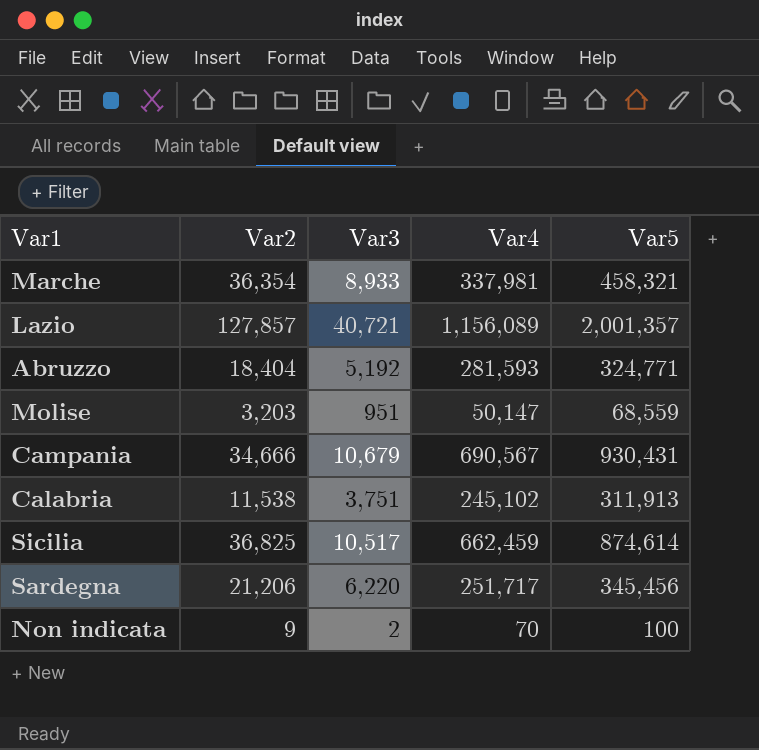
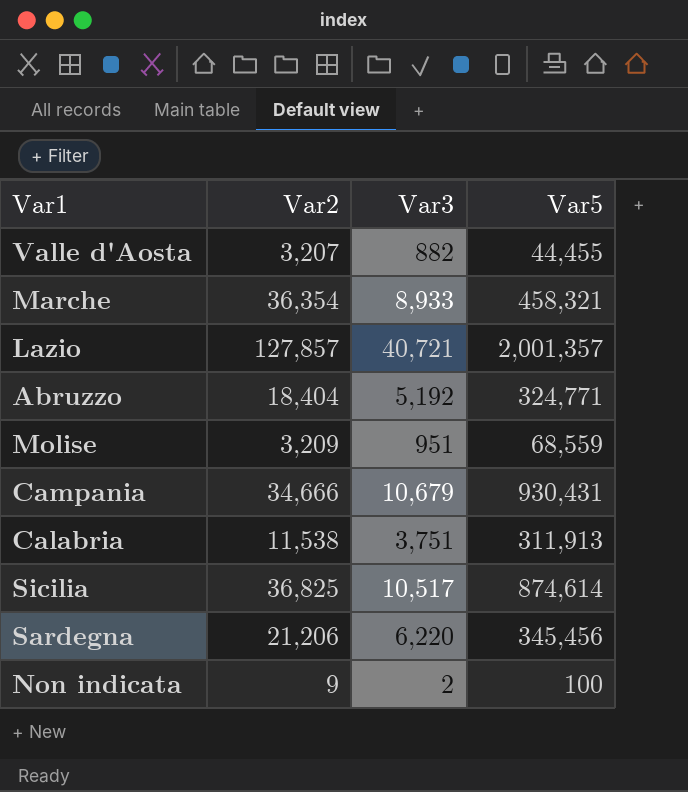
column Var4 | position: 4 -> none
row Valle d'Aosta: none -> 3,207 | 882 | 44,455
Molise | Var2: 3,203 -> 3,209

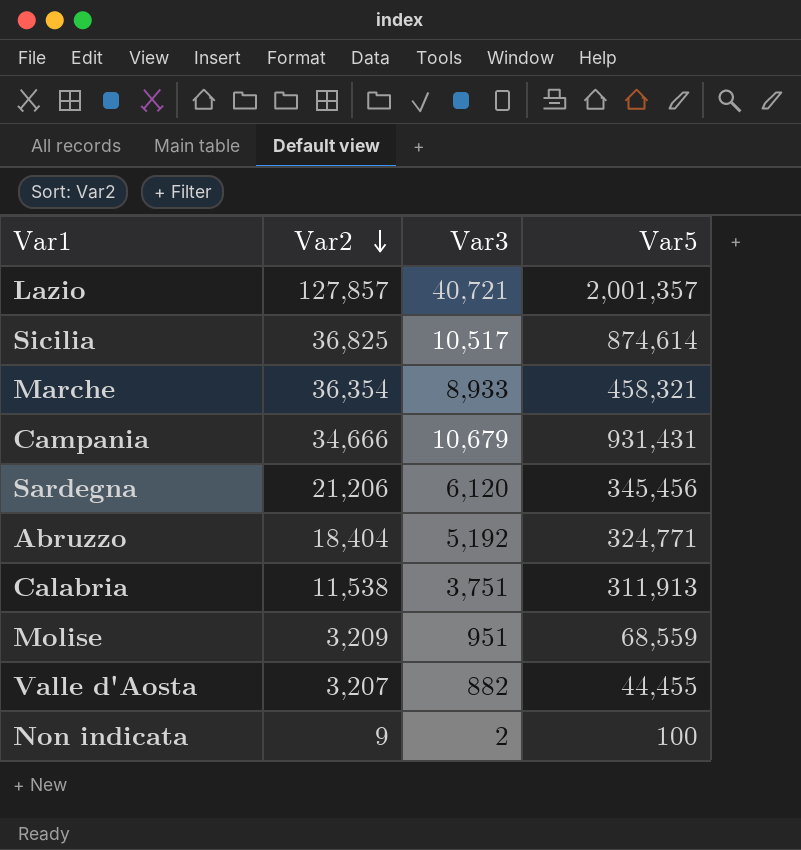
row order: none -> Var2 descending
Campania | Var5: 930,431 -> 931,431
Sardegna | Var3: 6,220 -> 6,120

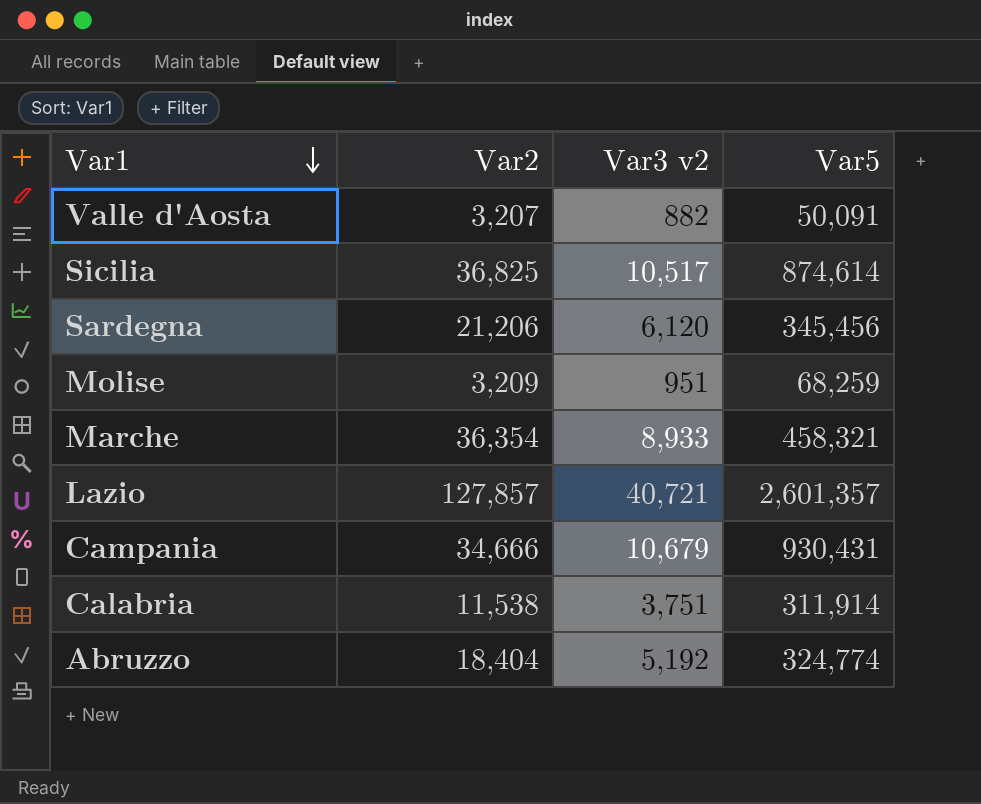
row order: Var2 descending -> Var1 descending
column name: Var3 -> Var3 v2
row Non indicata: 9 | 2 | 100 -> none
Valle d'Aosta | Var5: 44,455 -> 50,091
Molise | Var5: 68,559 -> 68,259
Lazio | Var5: 2,001,357 -> 2,601,357
Campania | Var5: 931,431 -> 930,431
Calabria | Var5: 311,913 -> 311,914
Abruzzo | Var5: 324,771 -> 324,774

